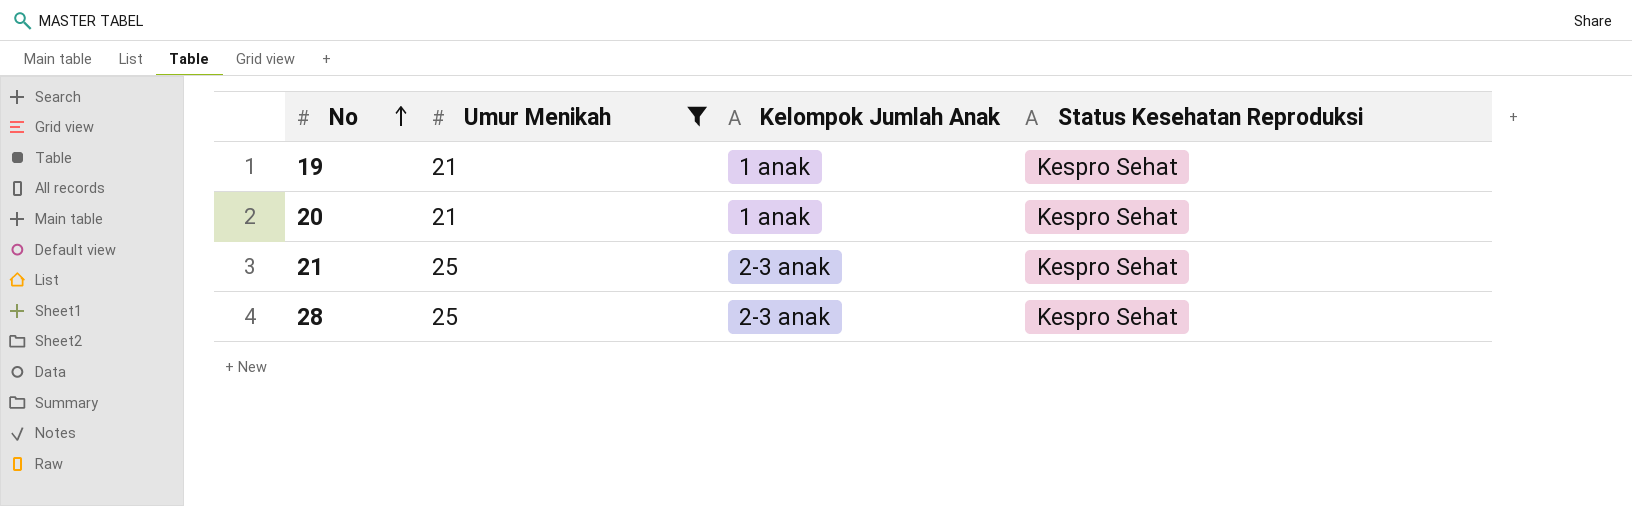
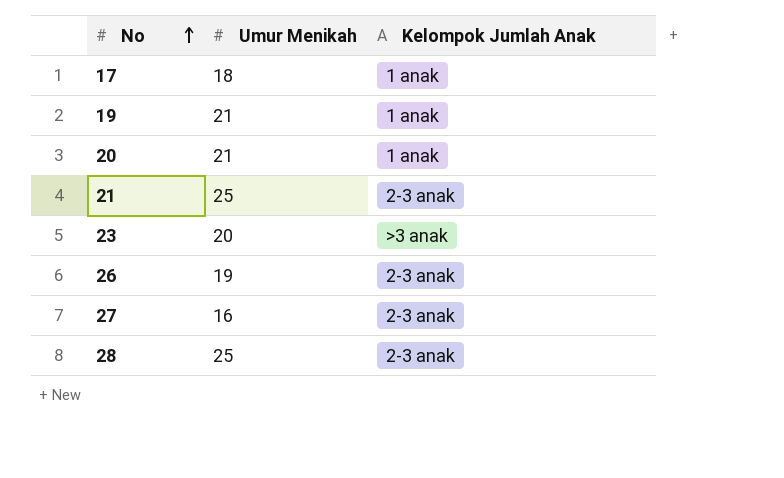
filter: Umur Menikah >= 21 -> none
column Status Kesehatan Reproduksi | position: 4 -> none

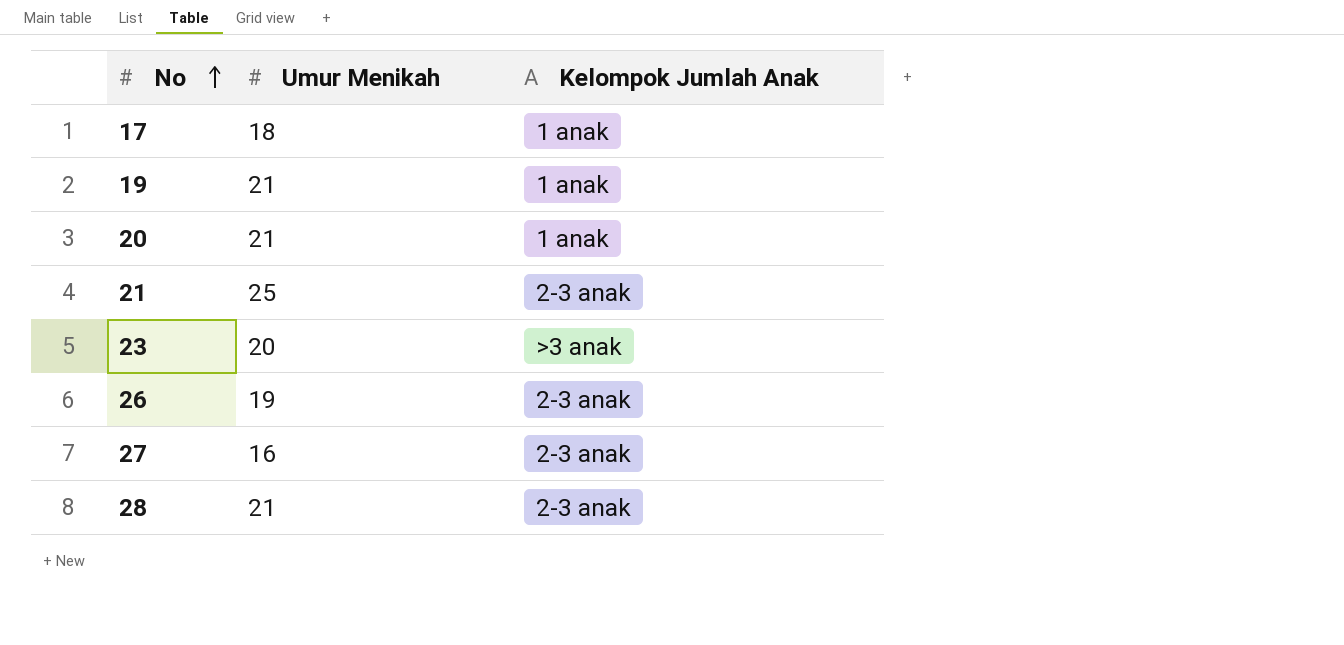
28 | Umur Menikah: 25 -> 21

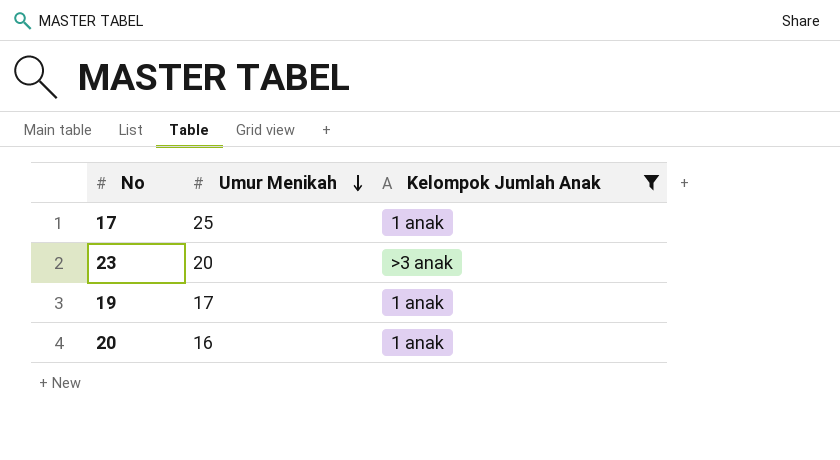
filter: none -> Kelompok Jumlah Anak != 2-3 anak
row order: No ascending -> Umur Menikah descending
17 | Umur Menikah: 18 -> 25
19 | Umur Menikah: 21 -> 17
20 | Umur Menikah: 21 -> 16

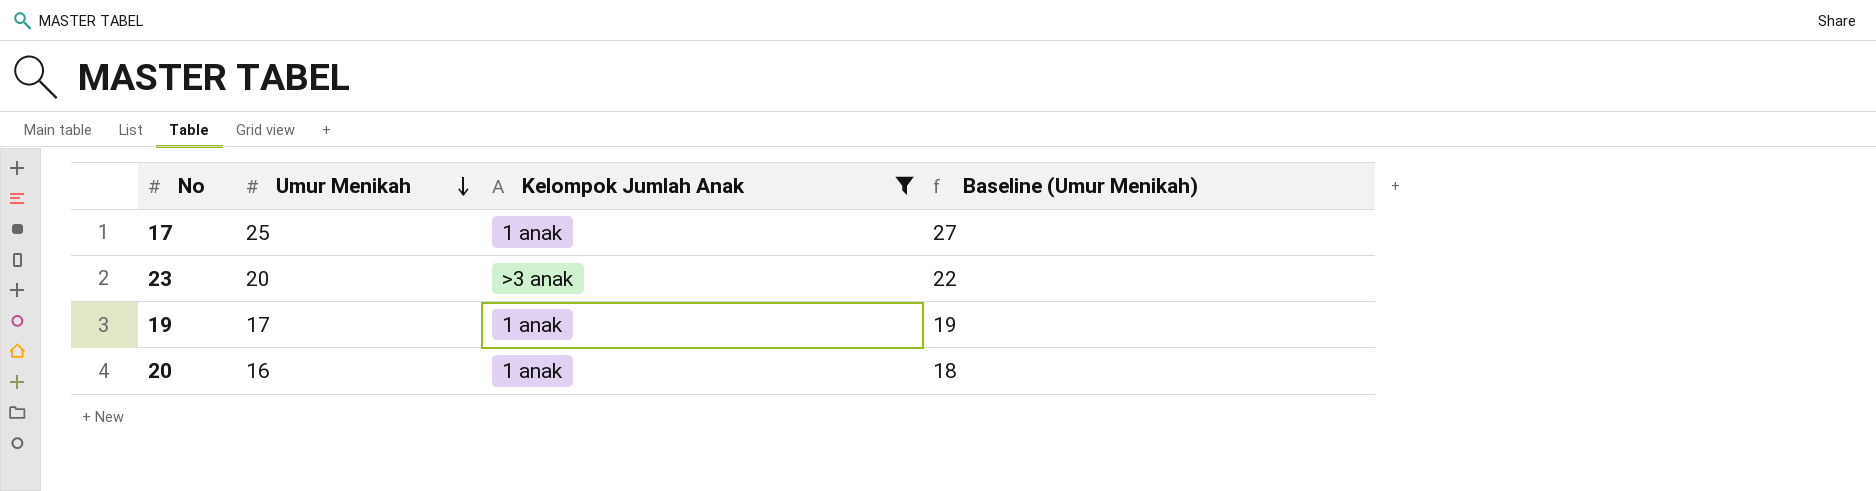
column Baseline (Umur Menikah) | formula: none -> [Umur Menikah] + 2

